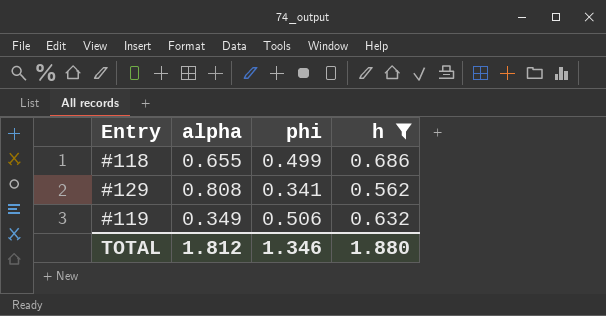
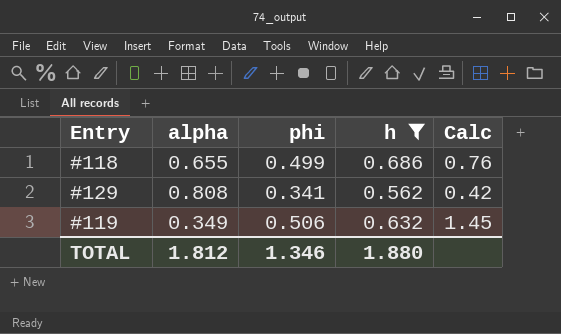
column Calc | formula: none -> [phi] / [alpha]

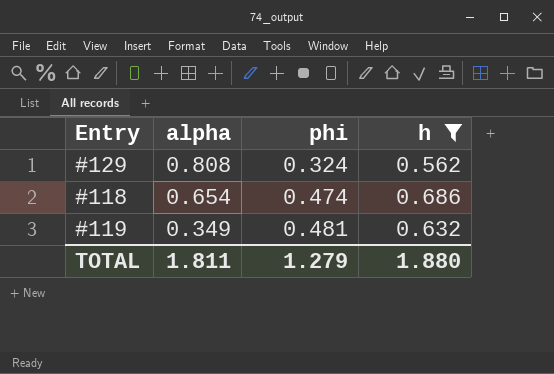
row order: none -> alpha descending
column Calc | formula: [phi] / [alpha] -> none
#129 | phi: 0.341 -> 0.324
#118 | alpha: 0.655 -> 0.654
#118 | phi: 0.499 -> 0.474
#119 | phi: 0.506 -> 0.481
TOTAL | alpha: 1.812 -> 1.811
TOTAL | phi: 1.346 -> 1.279

